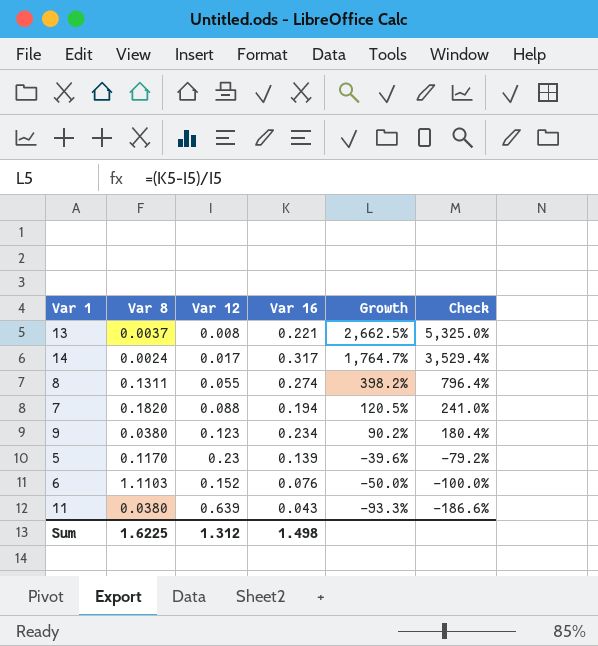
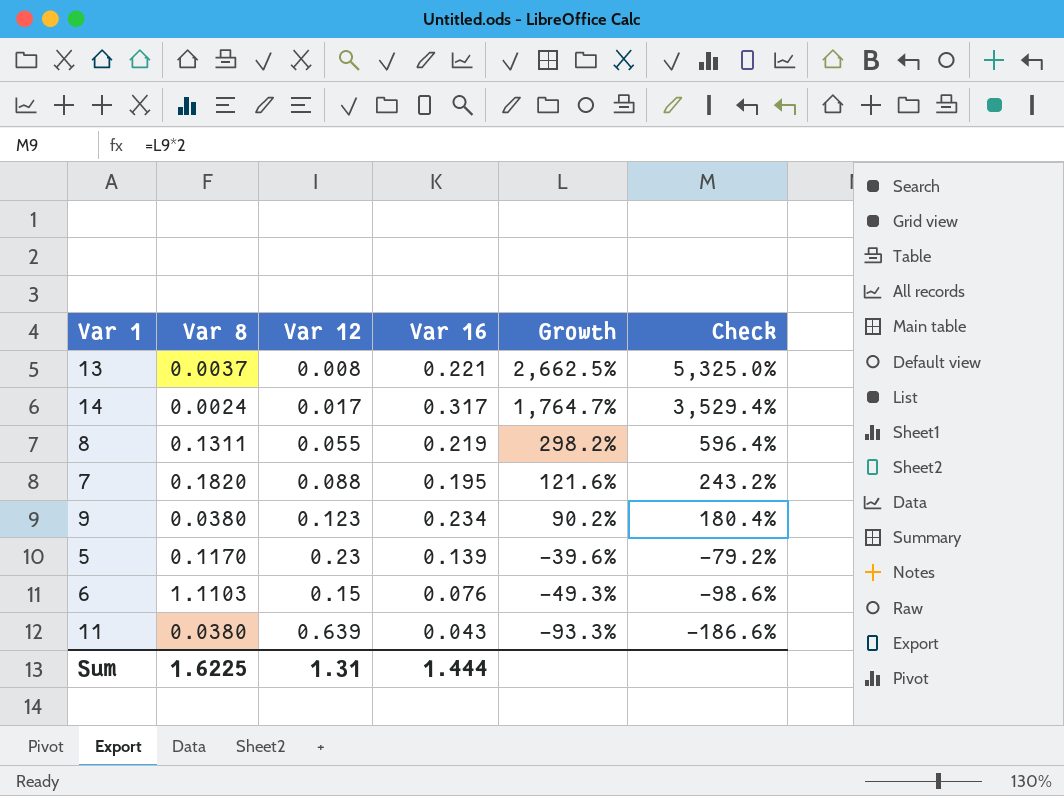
8 | Var 16: 0.274 -> 0.219
8 | Growth: 398.2% -> 298.2%
8 | Check: 796.4% -> 596.4%
7 | Var 16: 0.194 -> 0.195
7 | Growth: 120.5% -> 121.6%
7 | Check: 241.0% -> 243.2%
6 | Var 12: 0.152 -> 0.15
6 | Growth: -50.0% -> -49.3%
6 | Check: -100.0% -> -98.6%
Sum | Var 12: 1.312 -> 1.31
Sum | Var 16: 1.498 -> 1.444

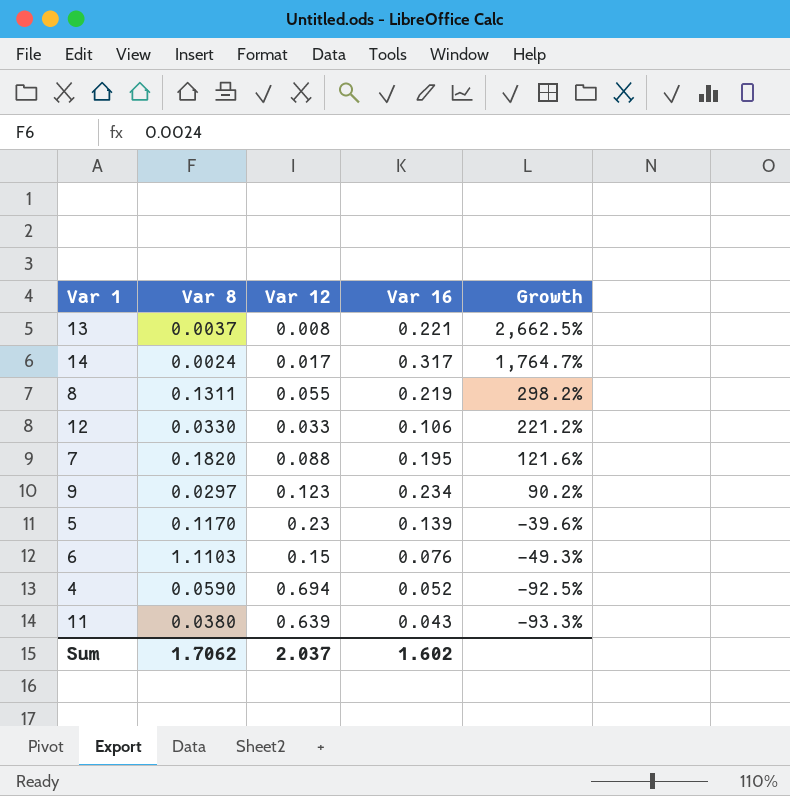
column Check | formula: [Growth] * 2 -> none
row 12: none -> 0.0330 | 0.033 | 0.106 | 221.2%
9 | Var 8: 0.0380 -> 0.0297
row 4: none -> 0.0590 | 0.694 | 0.052 | -92.5%
Sum | Var 8: 1.6225 -> 1.7062
Sum | Var 12: 1.31 -> 2.037
Sum | Var 16: 1.444 -> 1.602

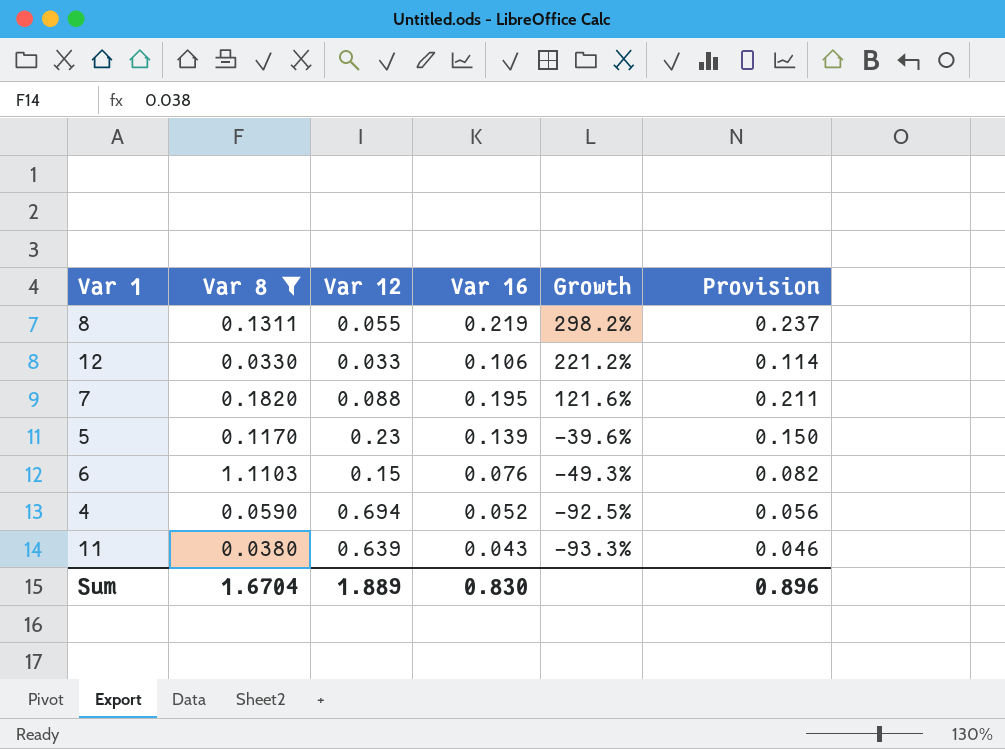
filter: none -> Var 8 >= 0.0330
column Provision | formula: none -> [Var 16] * 1.08
Sum | Var 8: 1.7062 -> 1.6704
Sum | Var 12: 2.037 -> 1.889
Sum | Var 16: 1.602 -> 0.830

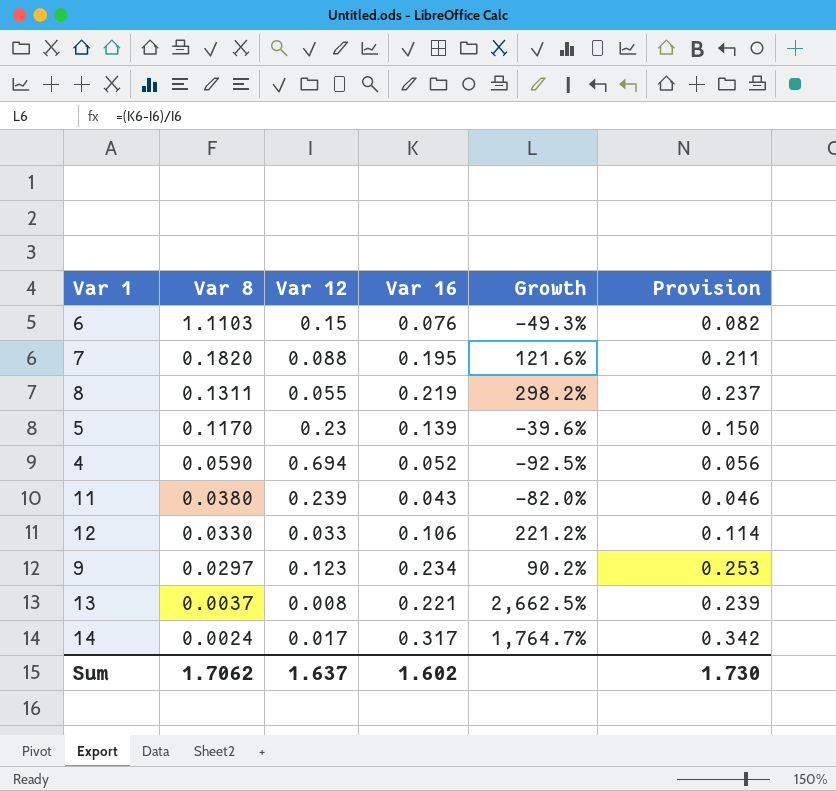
filter: Var 8 >= 0.0330 -> none
row order: Growth descending -> Var 8 descending
11 | Var 12: 0.639 -> 0.239
11 | Growth: -93.3% -> -82.0%
Sum | Var 8: 1.6704 -> 1.7062
Sum | Var 12: 1.889 -> 1.637
Sum | Var 16: 0.830 -> 1.602
Sum | Provision: 0.896 -> 1.730

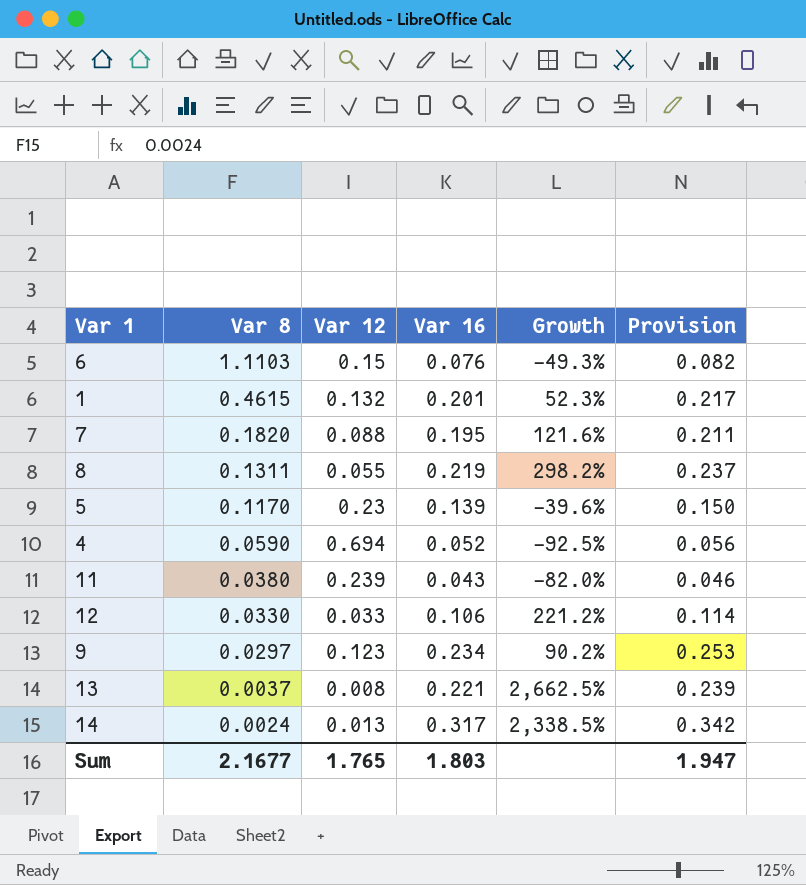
row 1: none -> 0.4615 | 0.132 | 0.201 | 52.3% | 0.217
14 | Var 12: 0.017 -> 0.013
14 | Growth: 1,764.7% -> 2,338.5%
Sum | Var 8: 1.7062 -> 2.1677
Sum | Var 12: 1.637 -> 1.765
Sum | Var 16: 1.602 -> 1.803
Sum | Provision: 1.730 -> 1.947

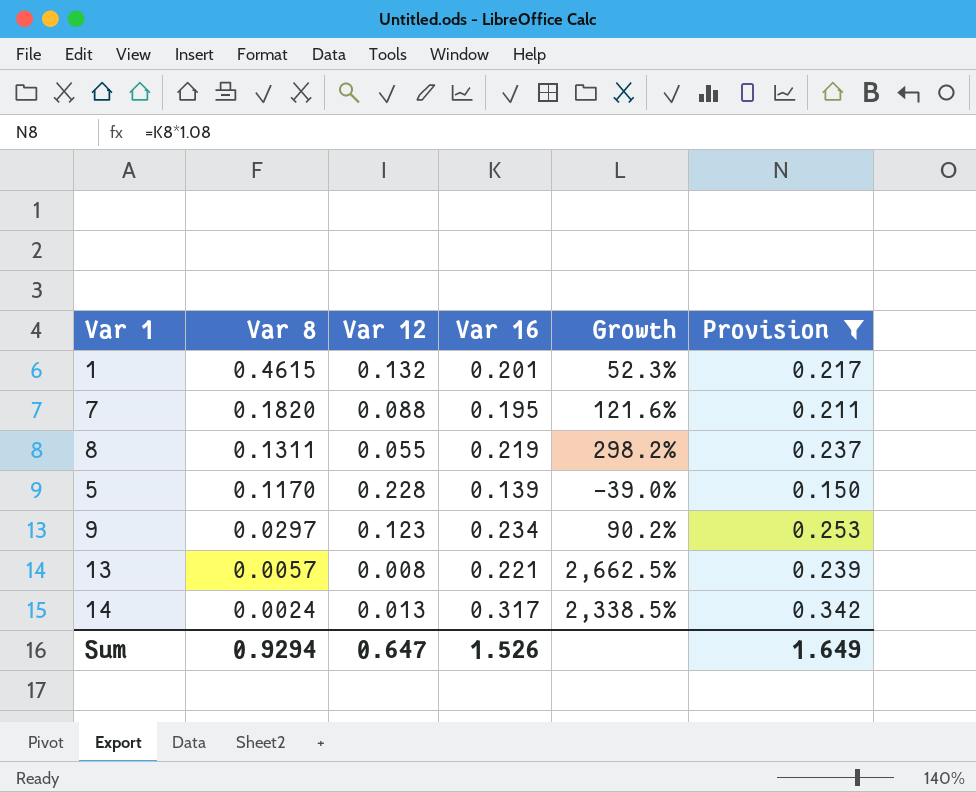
filter: none -> Provision >= 0.150
5 | Var 12: 0.23 -> 0.228
5 | Growth: -39.6% -> -39.0%
13 | Var 8: 0.0037 -> 0.0057
Sum | Var 8: 2.1677 -> 0.9294
Sum | Var 12: 1.765 -> 0.647
Sum | Var 16: 1.803 -> 1.526
Sum | Provision: 1.947 -> 1.649

